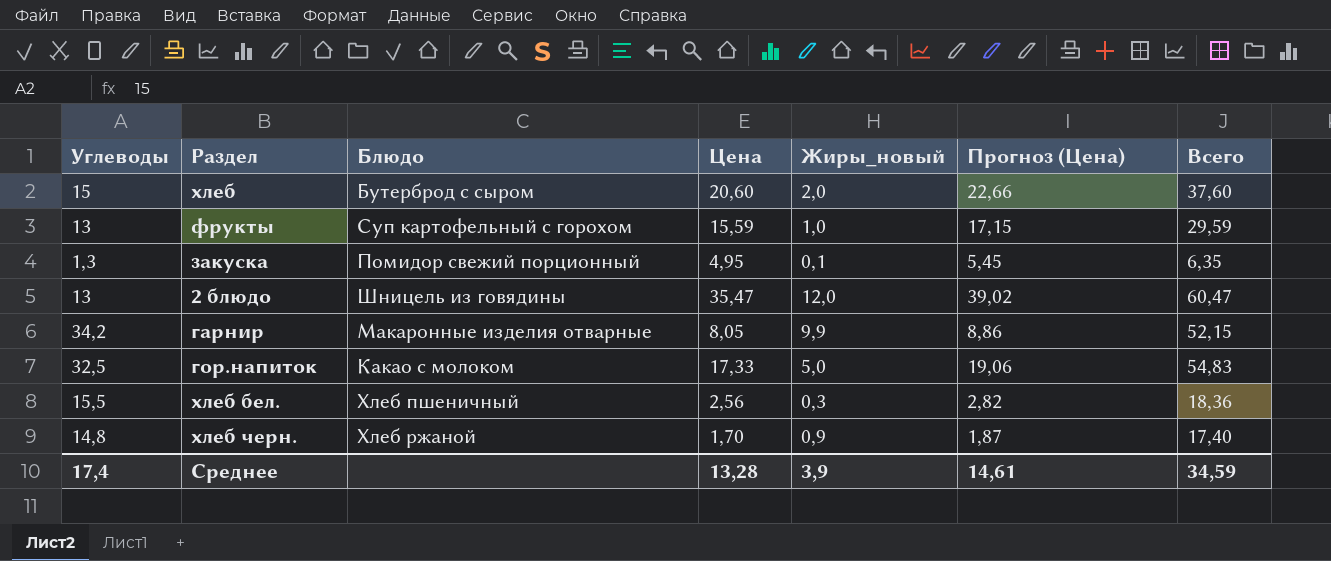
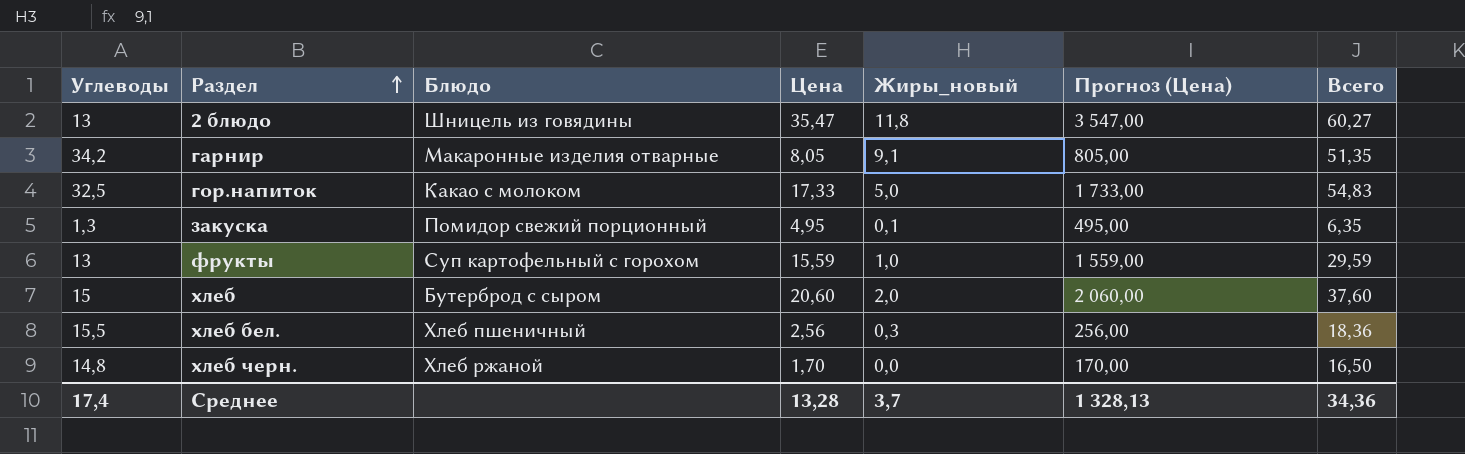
row order: none -> Раздел ascending
column Прогноз (Цена) | formula: [Цена] * 1,1 -> [Цена] * 100
2 блюдо | Жиры_новый: 12,0 -> 11,8
2 блюдо | Всего: 60,47 -> 60,27
гарнир | Жиры_новый: 9,9 -> 9,1
гарнир | Всего: 52,15 -> 51,35
хлеб черн. | Жиры_новый: 0,9 -> 0,0
хлеб черн. | Всего: 17,40 -> 16,50
Среднее | Жиры_новый: 3,9 -> 3,7
Среднее | Прогноз (Цена): 14,61 -> 1 328,13
Среднее | Всего: 34,59 -> 34,36

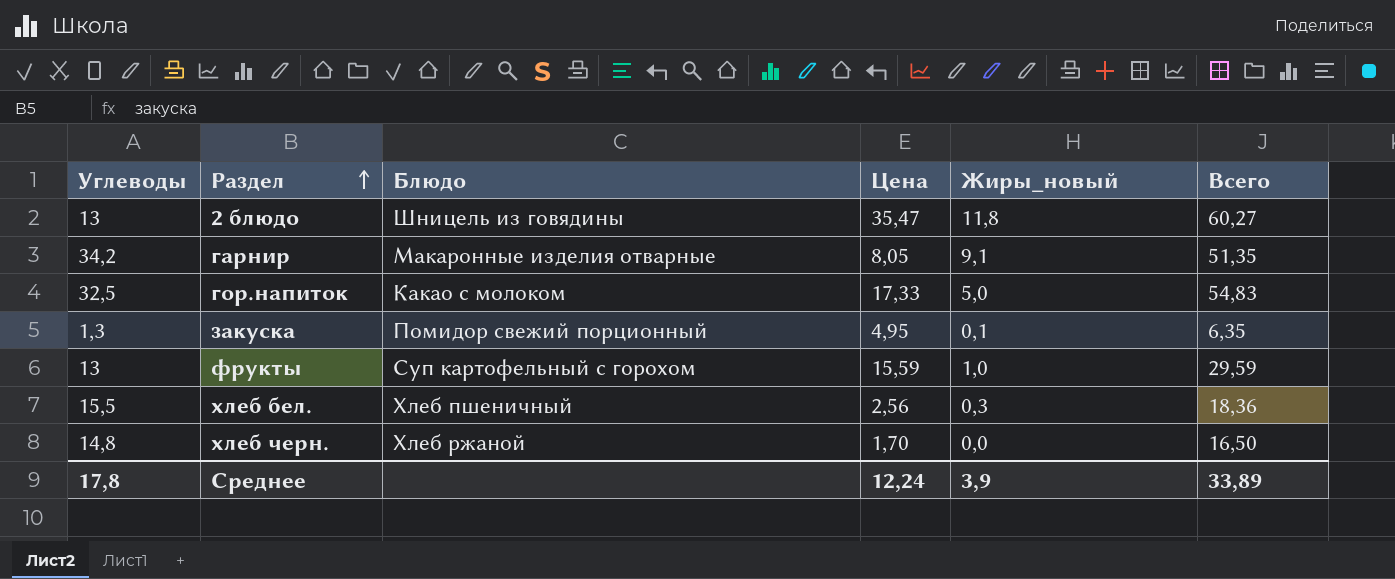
column Прогноз (Цена) | formula: [Цена] * 100 -> none
row хлеб: 15 | Бутерброд с сыром | 20,60 | 2,0 | 2 060,00 | 37,60 -> none
Среднее | Углеводы: 17,4 -> 17,8
Среднее | Цена: 13,28 -> 12,24
Среднее | Жиры_новый: 3,7 -> 3,9
Среднее | Всего: 34,36 -> 33,89

